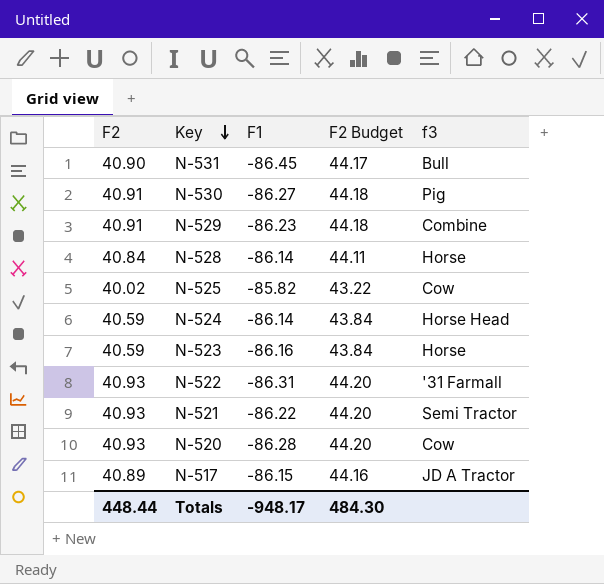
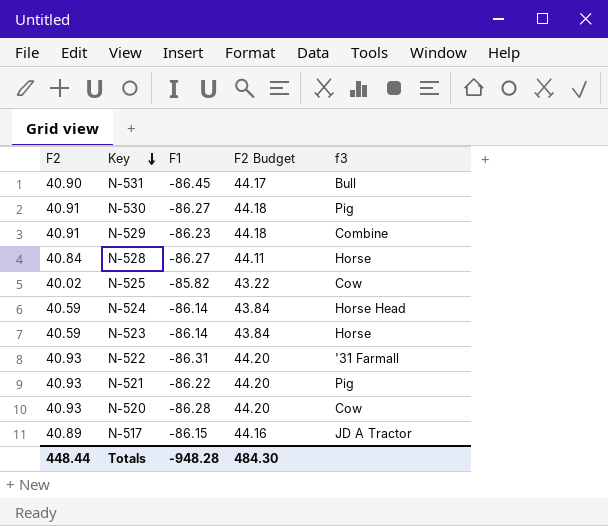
N-528 | F1: -86.14 -> -86.27
N-523 | F1: -86.16 -> -86.14
N-521 | f3: Semi Tractor -> Pig
Totals | F1: -948.17 -> -948.28

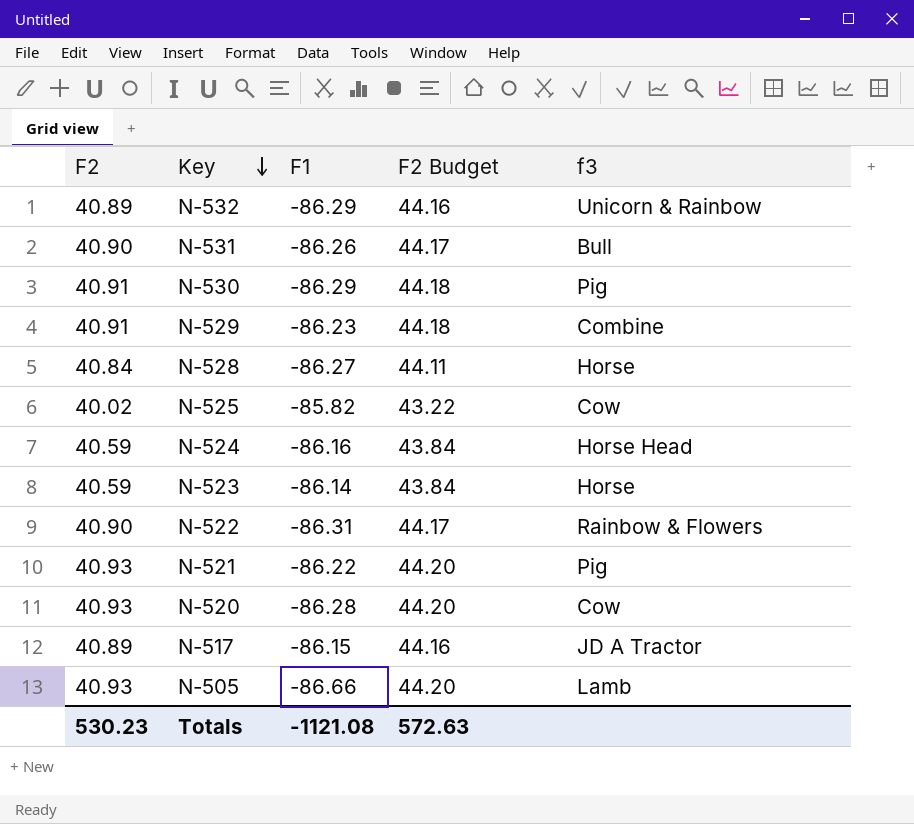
row N-532: none -> 40.89 | -86.29 | 44.16 | Unicorn & Rainbow
N-531 | F1: -86.45 -> -86.26
N-530 | F1: -86.27 -> -86.29
N-524 | F1: -86.14 -> -86.16
N-522 | F2: 40.93 -> 40.90
N-522 | F2 Budget: 44.20 -> 44.17
N-522 | f3: '31 Farmall -> Rainbow & Flowers
row N-505: none -> 40.93 | -86.66 | 44.20 | Lamb
Totals | F2: 448.44 -> 530.23
Totals | F1: -948.28 -> -1121.08
Totals | F2 Budget: 484.30 -> 572.63

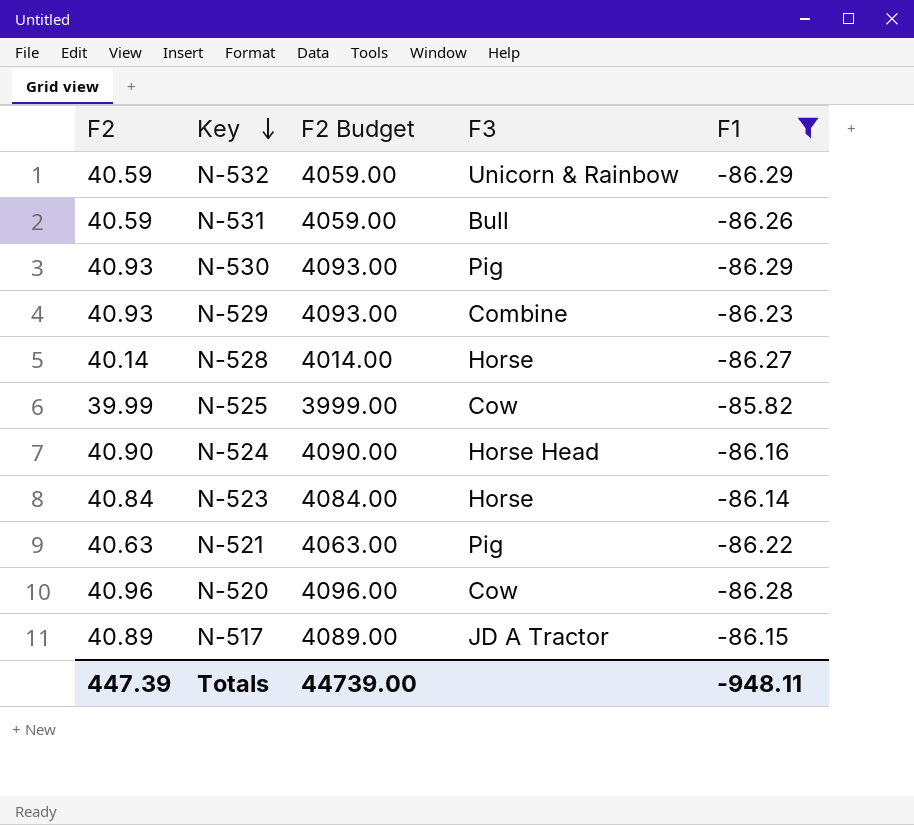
filter: none -> F1 >= -86.29
column F2 Budget | formula: [F2] * 1.08 -> [F2] * 100
column name: f3 -> F3
column F1 | position: 3 -> 5
N-532 | F2: 40.89 -> 40.59
N-531 | F2: 40.90 -> 40.59
N-530 | F2: 40.91 -> 40.93
N-529 | F2: 40.91 -> 40.93
N-528 | F2: 40.84 -> 40.14
N-525 | F2: 40.02 -> 39.99
N-524 | F2: 40.59 -> 40.90
N-523 | F2: 40.59 -> 40.84
N-521 | F2: 40.93 -> 40.63
N-520 | F2: 40.93 -> 40.96
Totals | F2: 530.23 -> 447.39
Totals | F2 Budget: 572.63 -> 44739.00
Totals | F1: -1121.08 -> -948.11

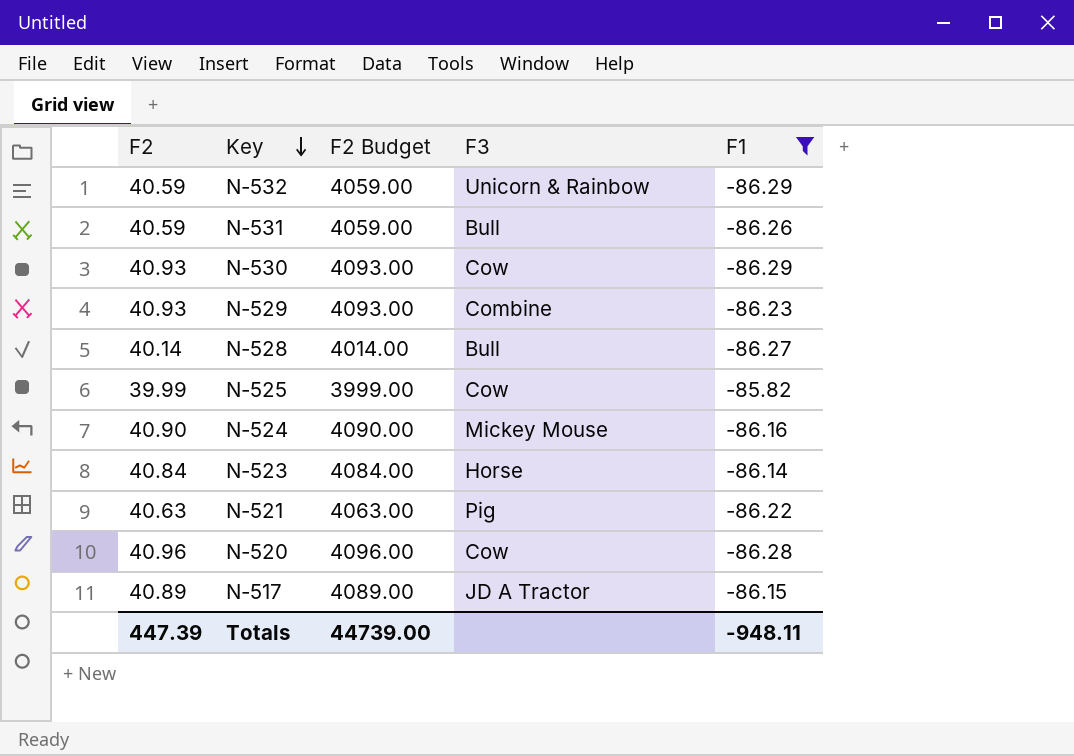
N-530 | F3: Pig -> Cow
N-528 | F3: Horse -> Bull
N-524 | F3: Horse Head -> Mickey Mouse

